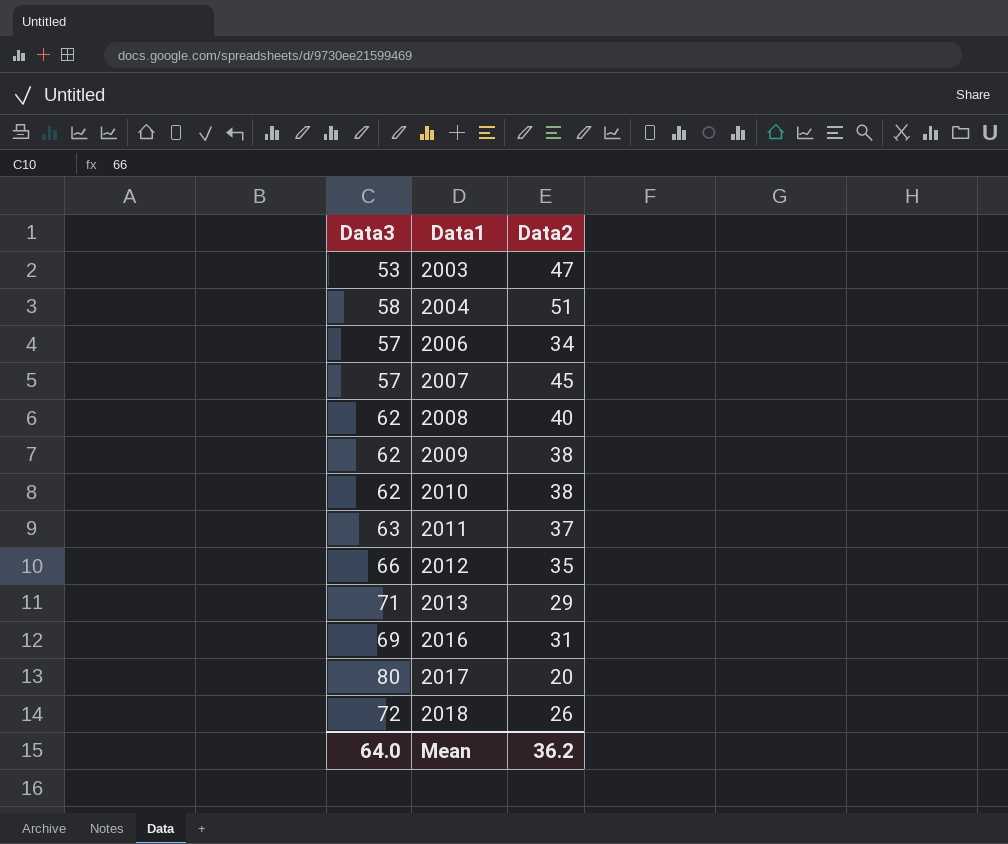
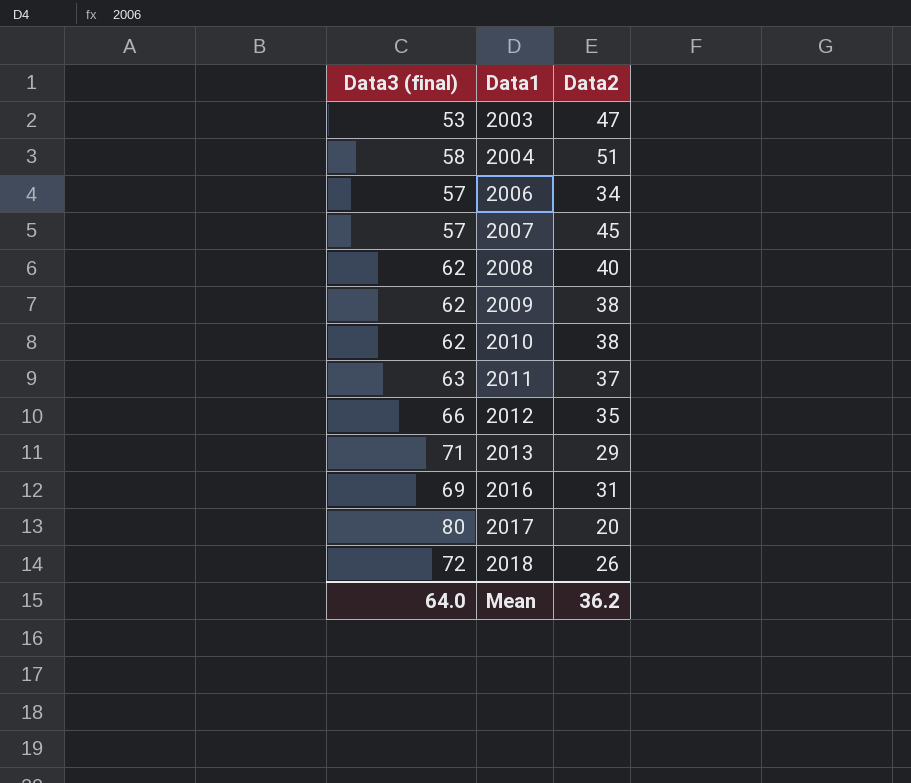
column name: Data3 -> Data3 (final)

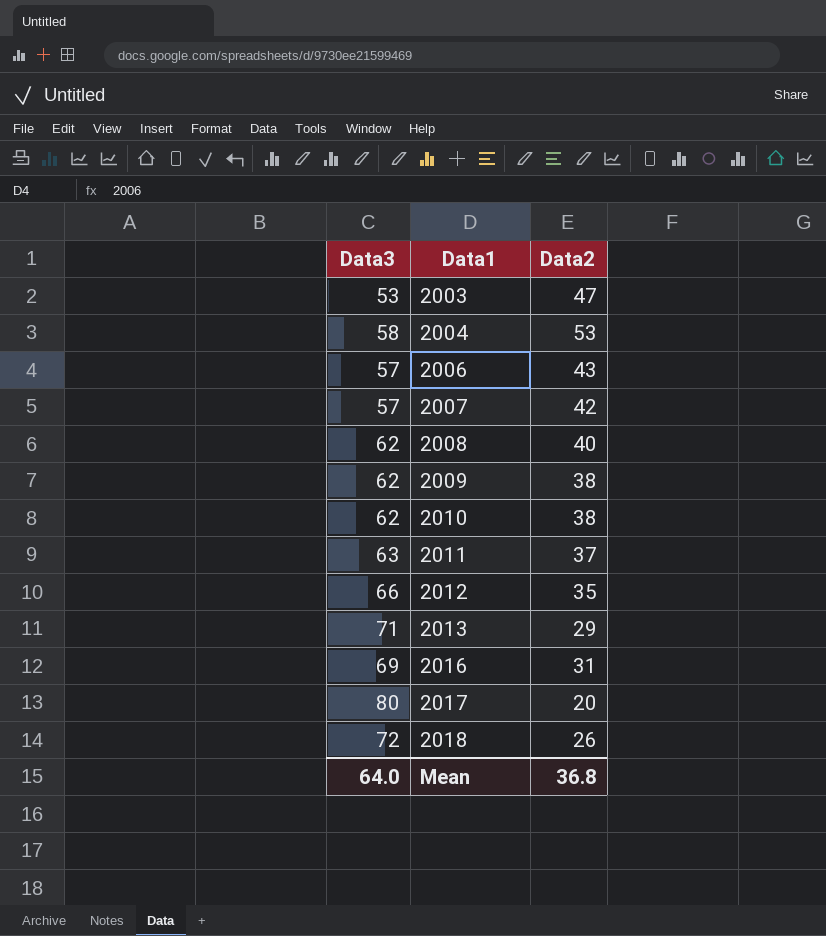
column name: Data3 (final) -> Data3
2004 | Data2: 51 -> 53
2006 | Data2: 34 -> 43
2007 | Data2: 45 -> 42
Mean | Data2: 36.2 -> 36.8

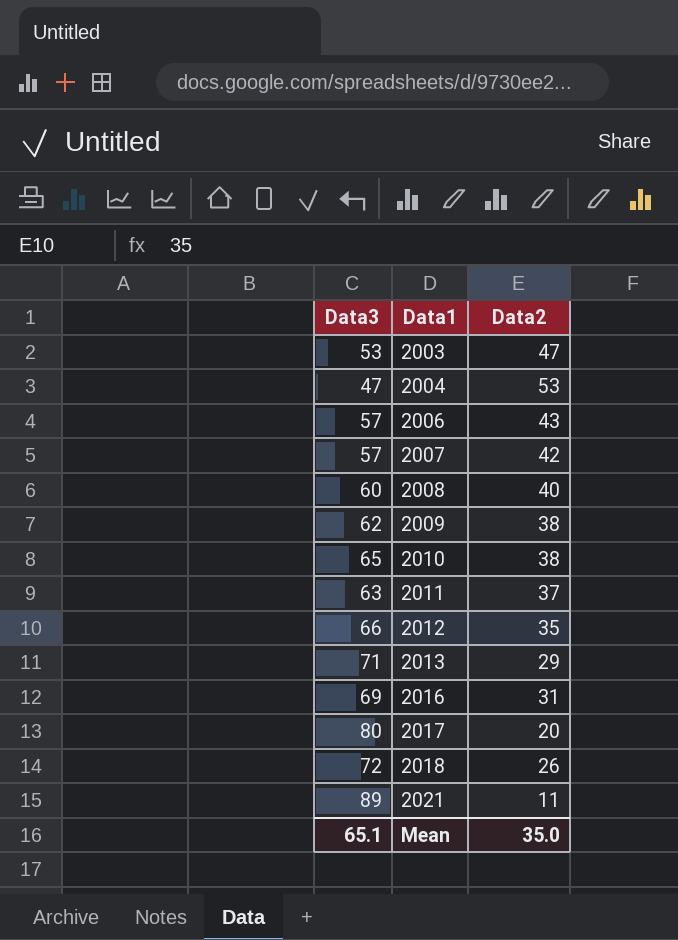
2004 | Data3: 58 -> 47
2008 | Data3: 62 -> 60
2010 | Data3: 62 -> 65
row 2021: none -> 89 | 11
Mean | Data3: 64.0 -> 65.1
Mean | Data2: 36.8 -> 35.0

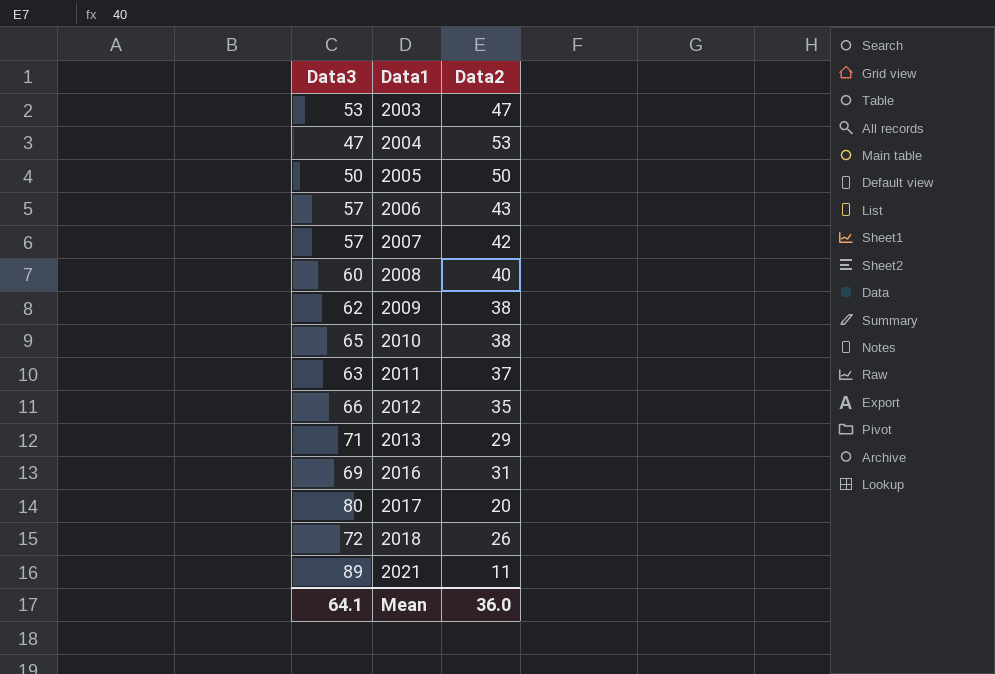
row 2005: none -> 50 | 50
Mean | Data3: 65.1 -> 64.1
Mean | Data2: 35.0 -> 36.0

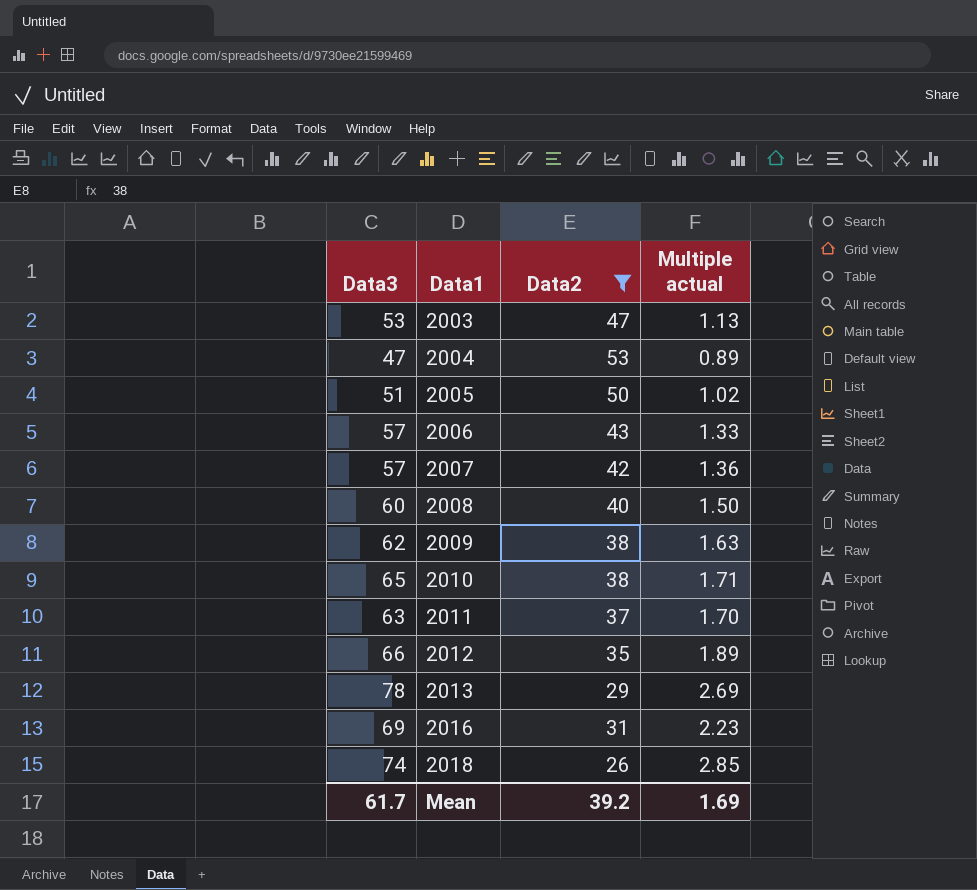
filter: none -> Data2 >= 26
column Multiple actual | formula: none -> [Data3] / [Data2]
2005 | Data3: 50 -> 51
2013 | Data3: 71 -> 78
2018 | Data3: 72 -> 74
Mean | Data3: 64.1 -> 61.7
Mean | Data2: 36.0 -> 39.2

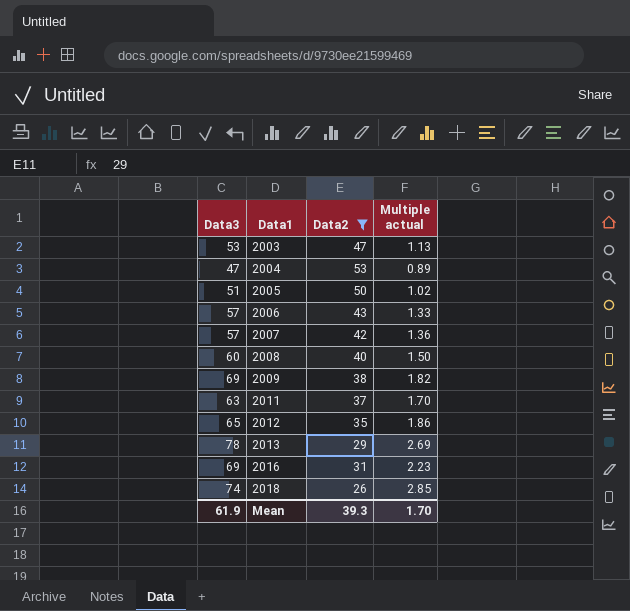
row 2010: 65 | 38 | 1.71 -> none
2009 | Data3: 62 -> 69
2009 | Multiple actual: 1.63 -> 1.82
2012 | Data3: 66 -> 65
2012 | Multiple actual: 1.89 -> 1.86
Mean | Data3: 61.7 -> 61.9
Mean | Data2: 39.2 -> 39.3
Mean | Multiple actual: 1.69 -> 1.70

